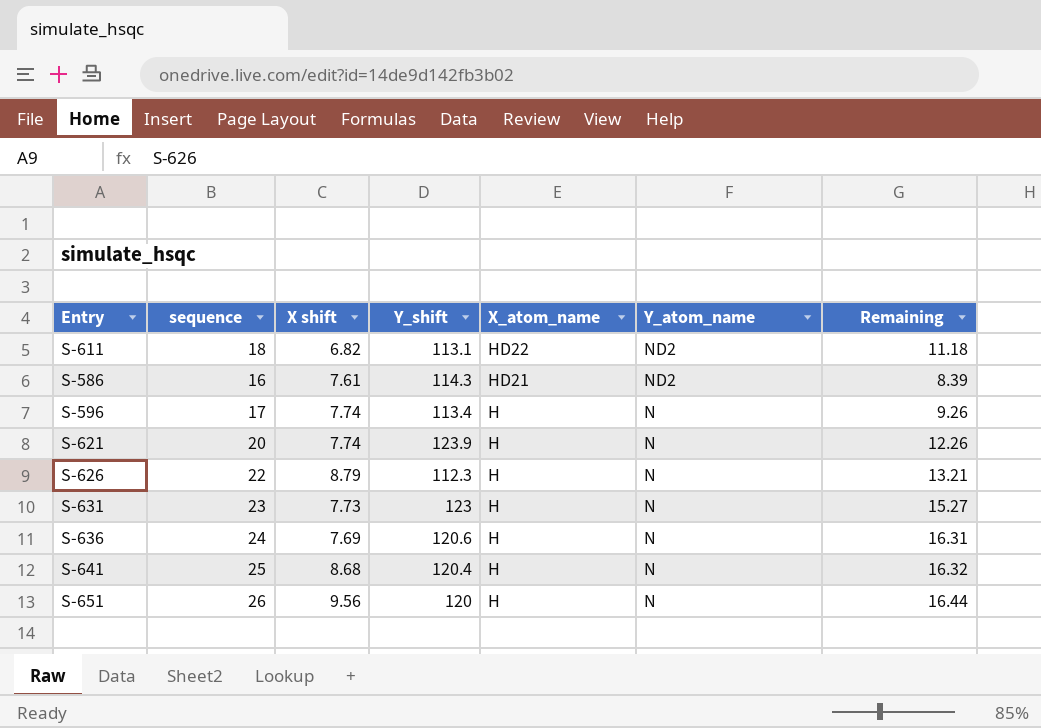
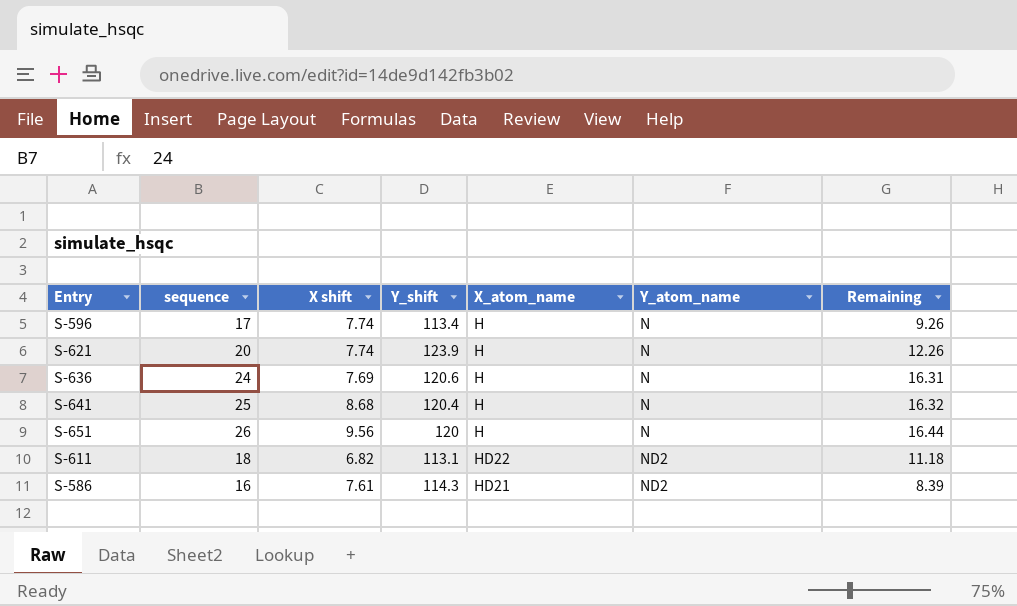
row order: X_atom_name descending -> Y_atom_name ascending
row S-626: 22 | 8.79 | 112.3 | H | N | 13.21 -> none
row S-631: 23 | 7.73 | 123 | H | N | 15.27 -> none

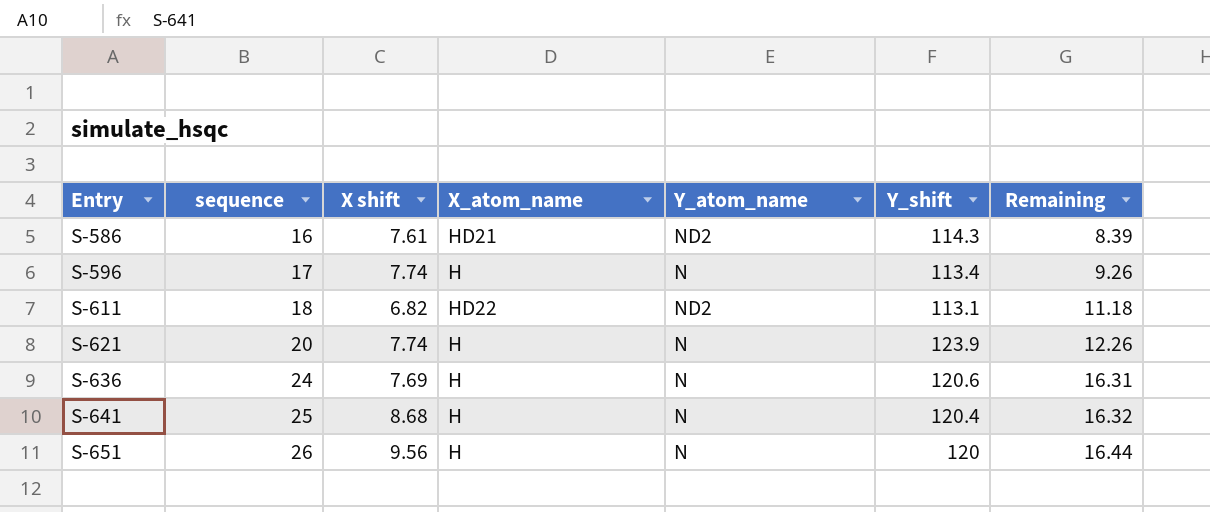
row order: Y_atom_name ascending -> Entry ascending
column Y_shift | position: 4 -> 6

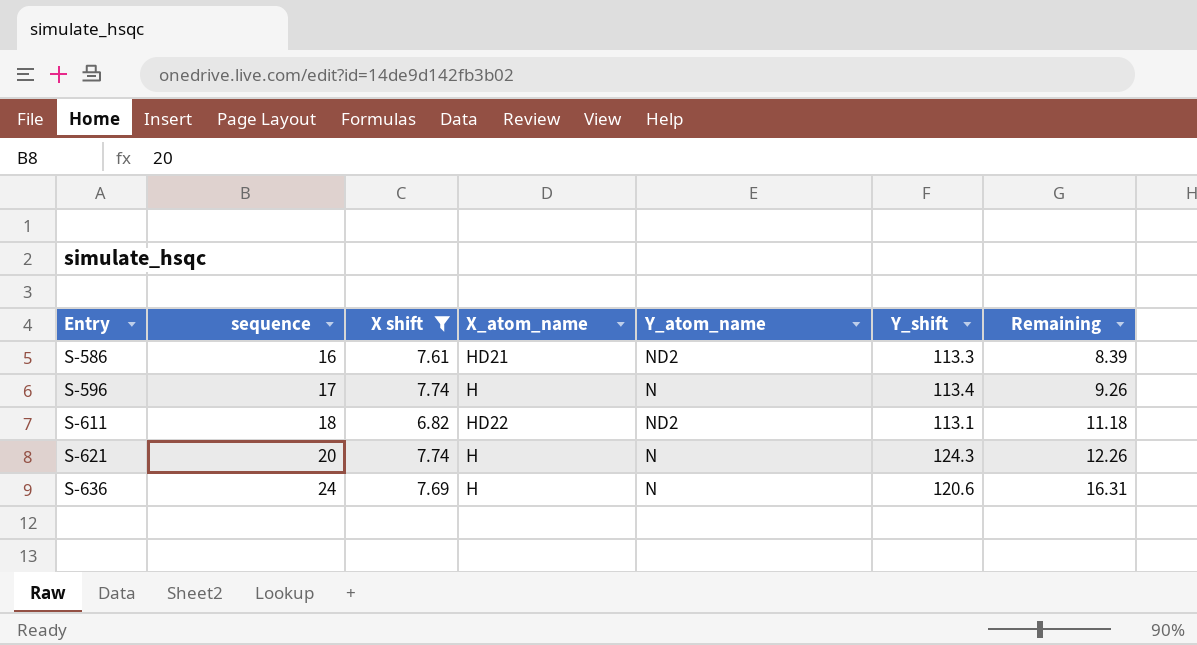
filter: none -> X shift <= 7.74
S-586 | Y_shift: 114.3 -> 113.3
S-621 | Y_shift: 123.9 -> 124.3

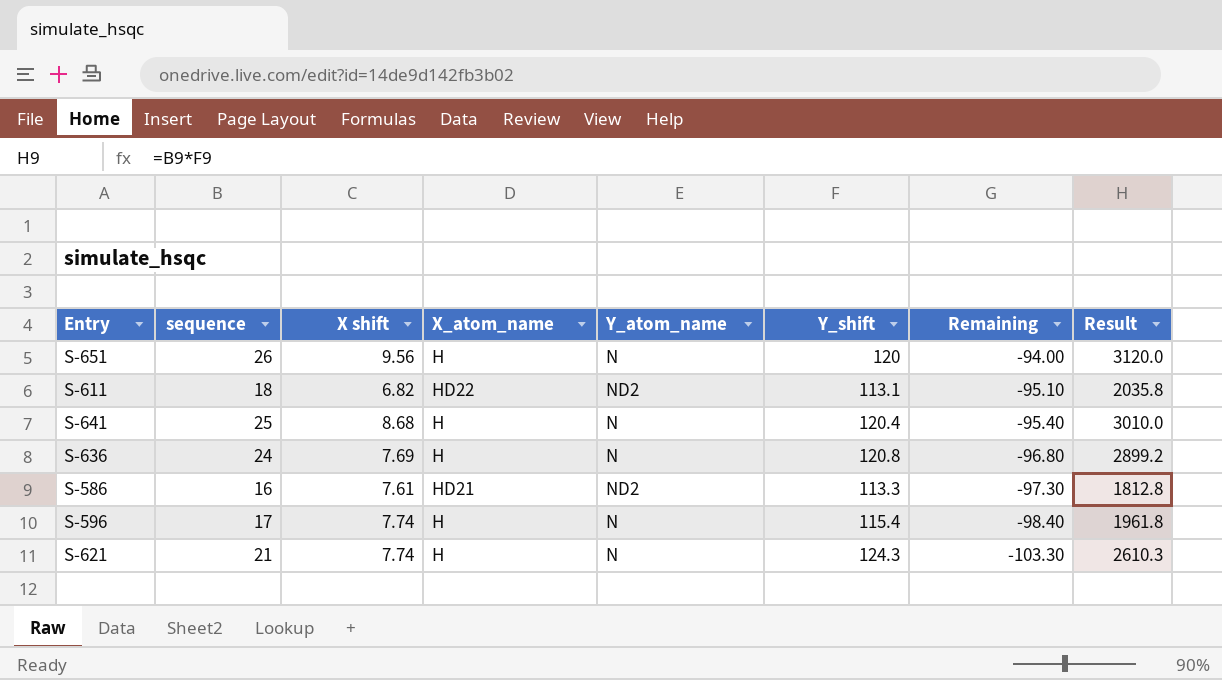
filter: X shift <= 7.74 -> none
row order: Entry ascending -> Remaining descending
column Remaining | formula: [sequence] - [X shift] -> [sequence] - [Y_shift]
column Result | formula: none -> [sequence] * [Y_shift]
S-636 | Y_shift: 120.6 -> 120.8
S-596 | Y_shift: 113.4 -> 115.4
S-621 | sequence: 20 -> 21

